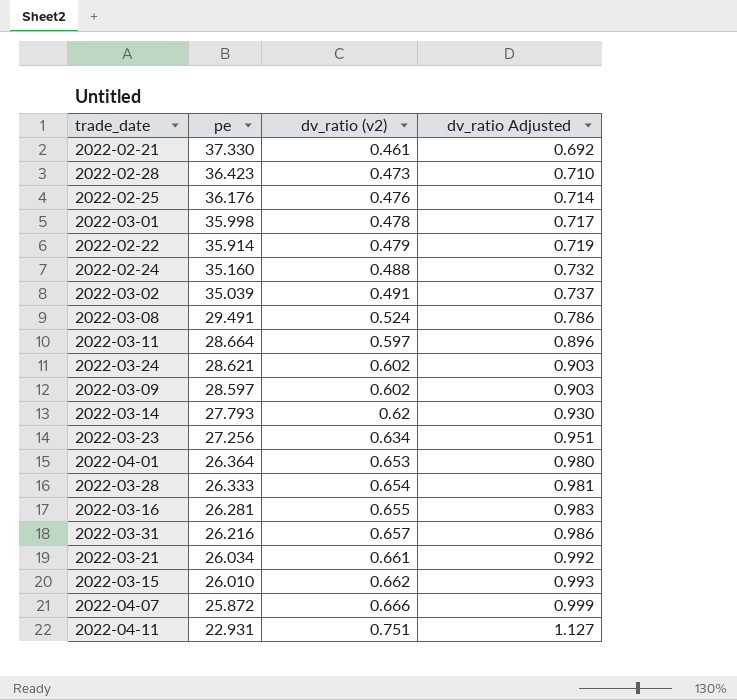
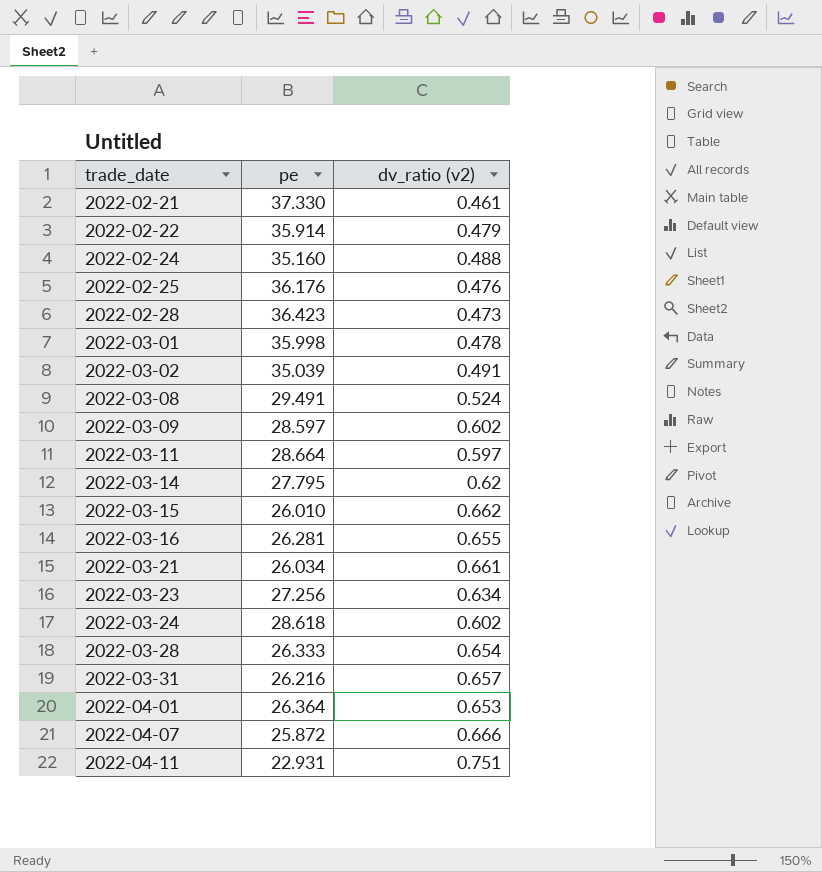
row order: pe descending -> trade_date ascending
column dv_ratio Adjusted | formula: [dv_ratio (v2)] * 1.5 -> none
2022-03-14 | pe: 27.793 -> 27.795
2022-03-24 | pe: 28.621 -> 28.618

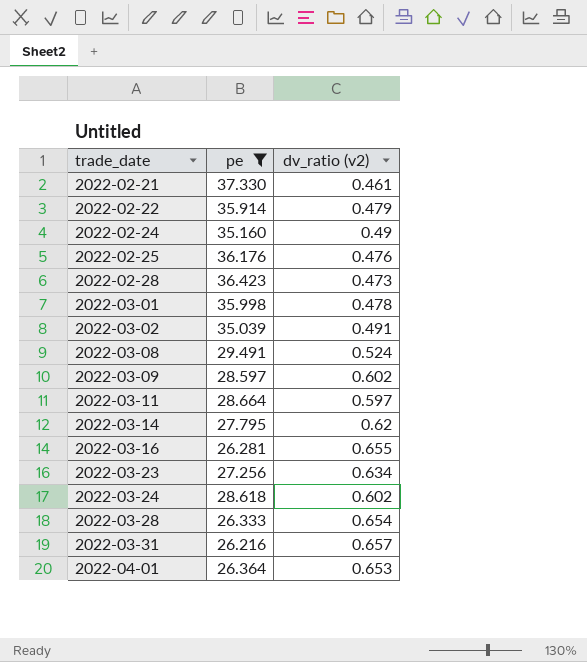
filter: none -> pe >= 26.216
2022-02-24 | dv_ratio (v2): 0.488 -> 0.49

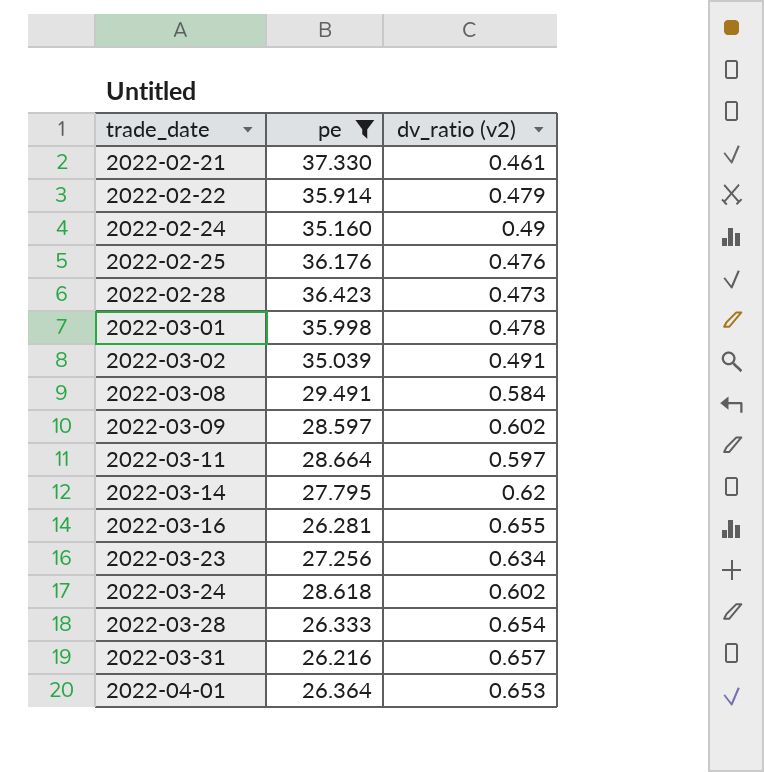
2022-03-08 | dv_ratio (v2): 0.524 -> 0.584

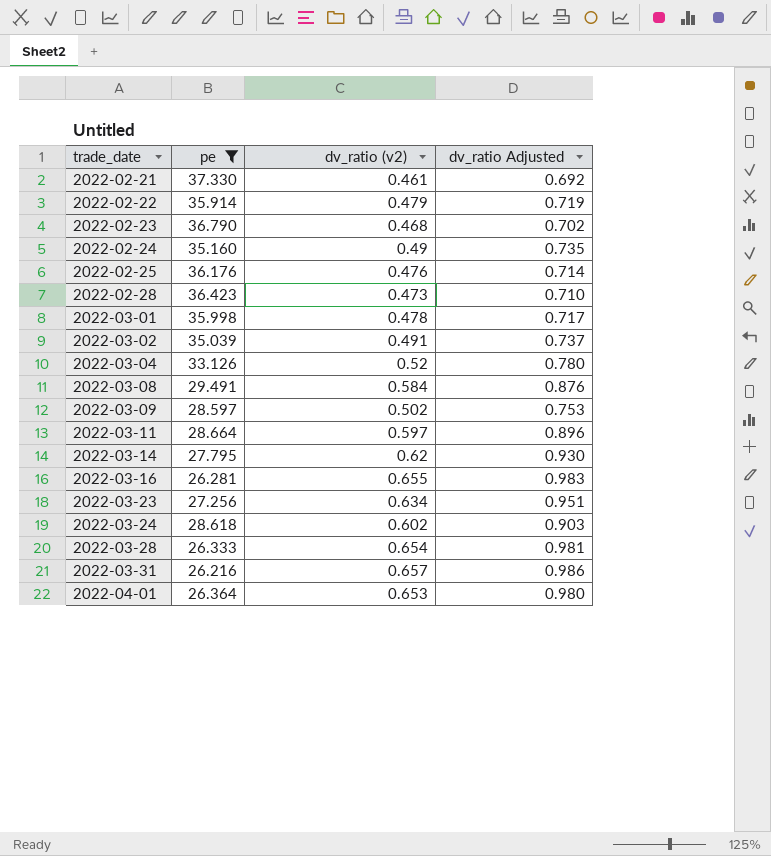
column dv_ratio Adjusted | formula: none -> [dv_ratio (v2)] * 1.5
row 2022-02-23: none -> 36.790 | 0.468 | 0.702
row 2022-03-04: none -> 33.126 | 0.52 | 0.780
2022-03-09 | dv_ratio (v2): 0.602 -> 0.502

